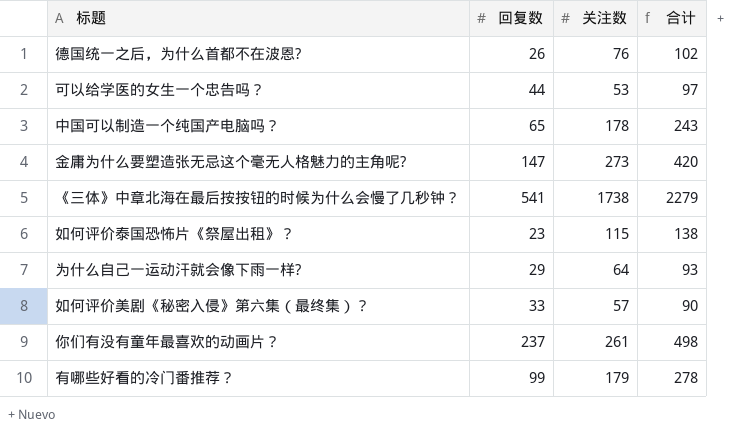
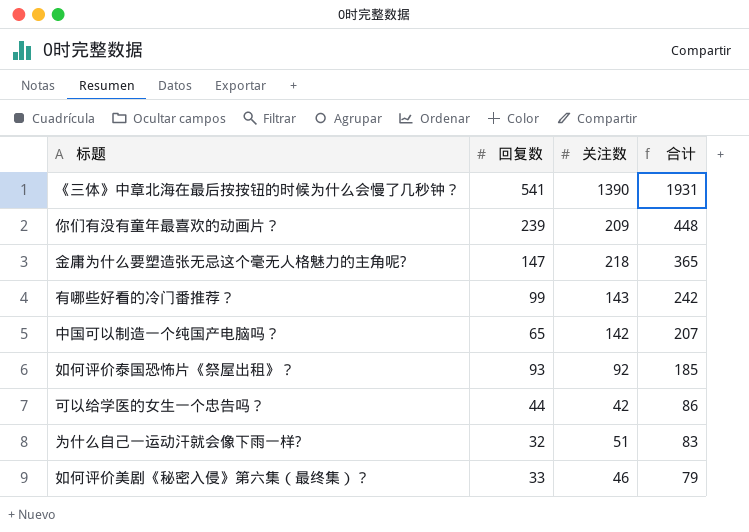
row order: none -> 合计 descending
row 德国统一之后，为什么首都不在波恩?: 26 | 76 | 102 -> none
《三体》中章北海在最后按按钮的时候为什么会慢了几秒钟？ | 关注数: 1738 -> 1390
《三体》中章北海在最后按按钮的时候为什么会慢了几秒钟？ | 合计: 2279 -> 1931
你们有没有童年最喜欢的动画片？ | 回复数: 237 -> 239
你们有没有童年最喜欢的动画片？ | 关注数: 261 -> 209
你们有没有童年最喜欢的动画片？ | 合计: 498 -> 448
金庸为什么要塑造张无忌这个毫无人格魅力的主角呢? | 关注数: 273 -> 218
金庸为什么要塑造张无忌这个毫无人格魅力的主角呢? | 合计: 420 -> 365
有哪些好看的冷门番推荐？ | 关注数: 179 -> 143
有哪些好看的冷门番推荐？ | 合计: 278 -> 242
中国可以制造一个纯国产电脑吗？ | 关注数: 178 -> 142
中国可以制造一个纯国产电脑吗？ | 合计: 243 -> 207
如何评价泰国恐怖片《祭屋出租》？ | 回复数: 23 -> 93
如何评价泰国恐怖片《祭屋出租》？ | 关注数: 115 -> 92
如何评价泰国恐怖片《祭屋出租》？ | 合计: 138 -> 185
可以给学医的女生一个忠告吗？ | 关注数: 53 -> 42
可以给学医的女生一个忠告吗？ | 合计: 97 -> 86
为什么自己一运动汗就会像下雨一样? | 回复数: 29 -> 32
为什么自己一运动汗就会像下雨一样? | 关注数: 64 -> 51
为什么自己一运动汗就会像下雨一样? | 合计: 93 -> 83
如何评价美剧《秘密入侵》第六集（最终集）？ | 关注数: 57 -> 46
如何评价美剧《秘密入侵》第六集（最终集）？ | 合计: 90 -> 79

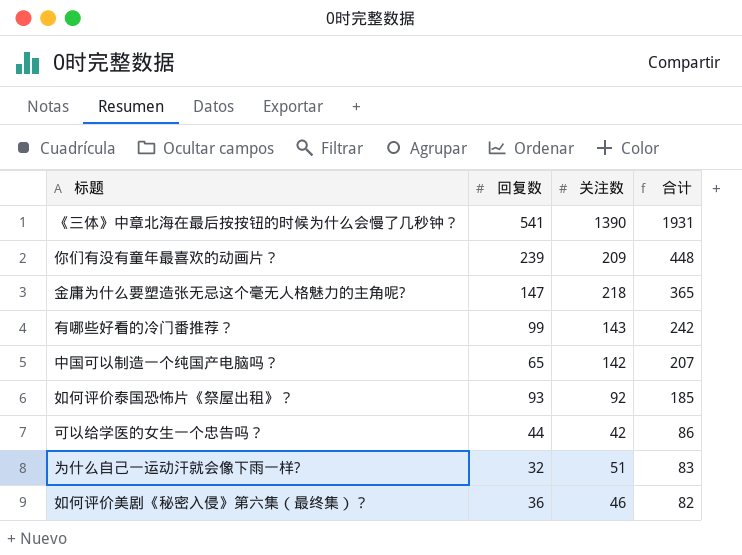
如何评价美剧《秘密入侵》第六集（最终集）？ | 回复数: 33 -> 36
如何评价美剧《秘密入侵》第六集（最终集）？ | 合计: 79 -> 82

